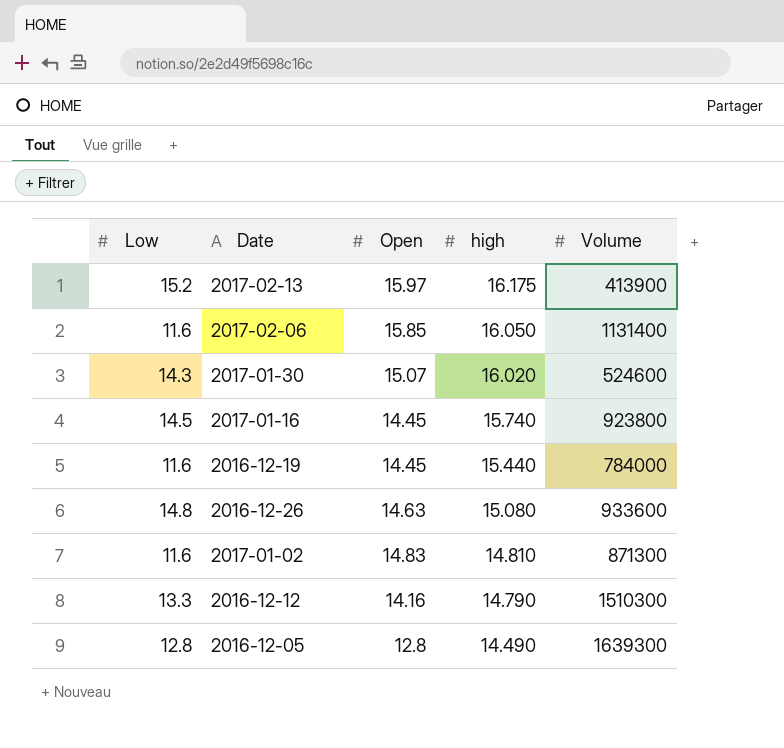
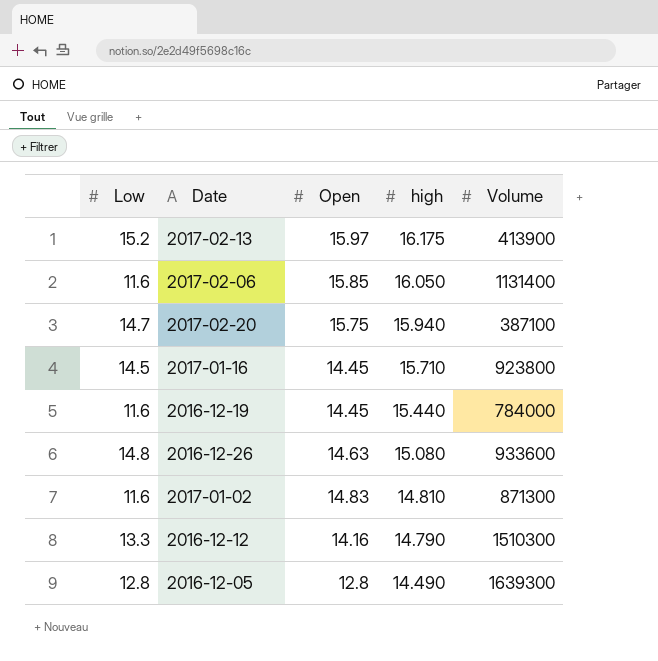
row 2017-01-30: 14.3 | 15.07 | 16.020 | 524600 -> none
row 2017-02-20: none -> 14.7 | 15.75 | 15.940 | 387100
2017-01-16 | high: 15.740 -> 15.710

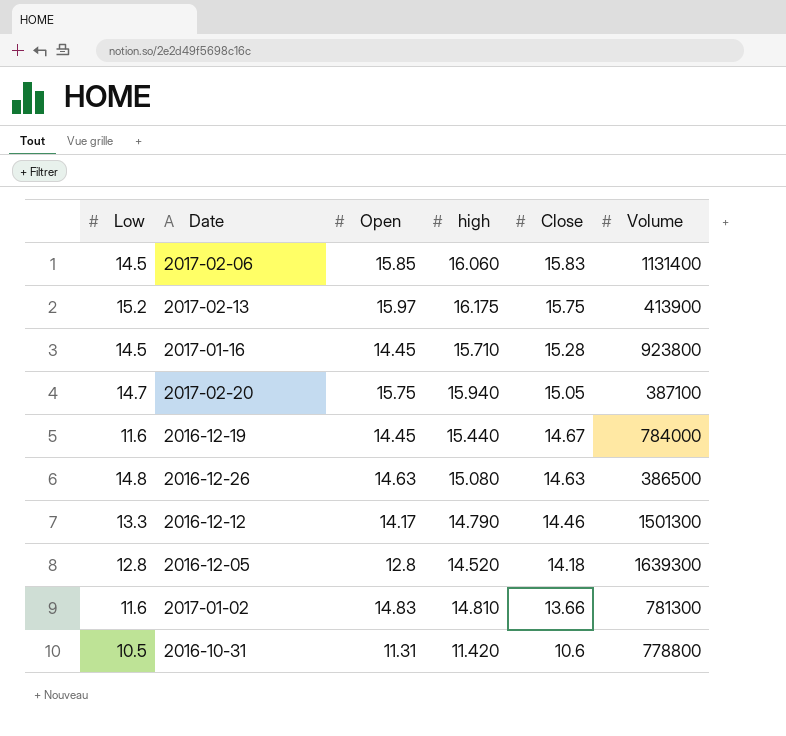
row order: high descending -> Close descending
column Close | position: none -> 5
2017-02-06 | Low: 11.6 -> 14.5
2017-02-06 | high: 16.050 -> 16.060
2016-12-26 | Volume: 933600 -> 386500
2016-12-12 | Open: 14.16 -> 14.17
2016-12-12 | Volume: 1510300 -> 1501300
2016-12-05 | high: 14.490 -> 14.520
2017-01-02 | Volume: 871300 -> 781300
row 2016-10-31: none -> 10.5 | 11.31 | 11.420 | 10.6 | 778800

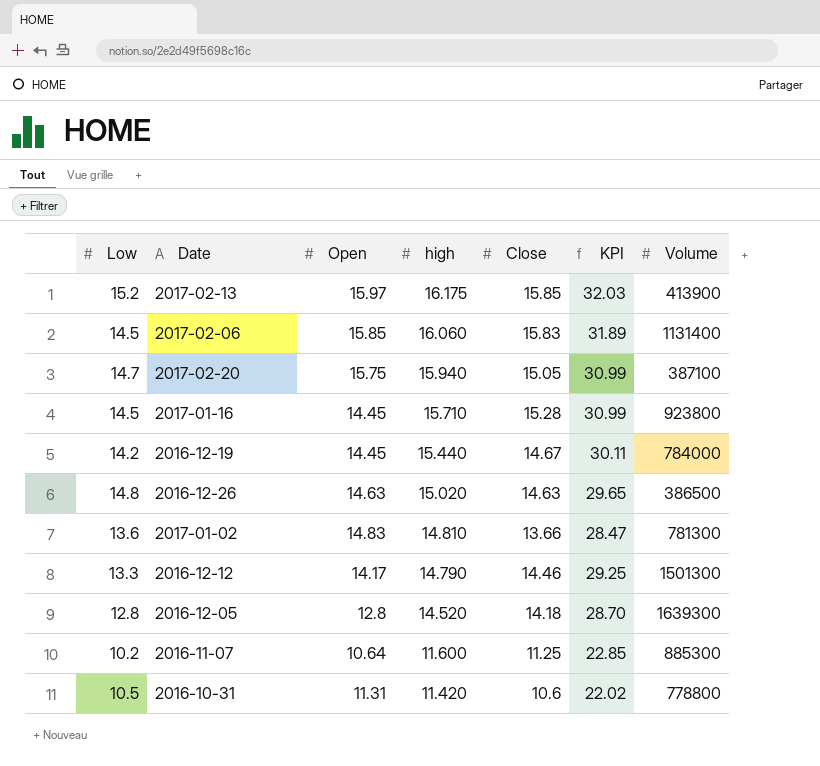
row order: Close descending -> high descending
column KPI | formula: none -> [high] + [Close]
2017-02-13 | Close: 15.75 -> 15.85
2016-12-19 | Low: 11.6 -> 14.2
2016-12-26 | high: 15.080 -> 15.020
2017-01-02 | Low: 11.6 -> 13.6
row 2016-11-07: none -> 10.2 | 10.64 | 11.600 | 11.25 | 22.85 | 885300

